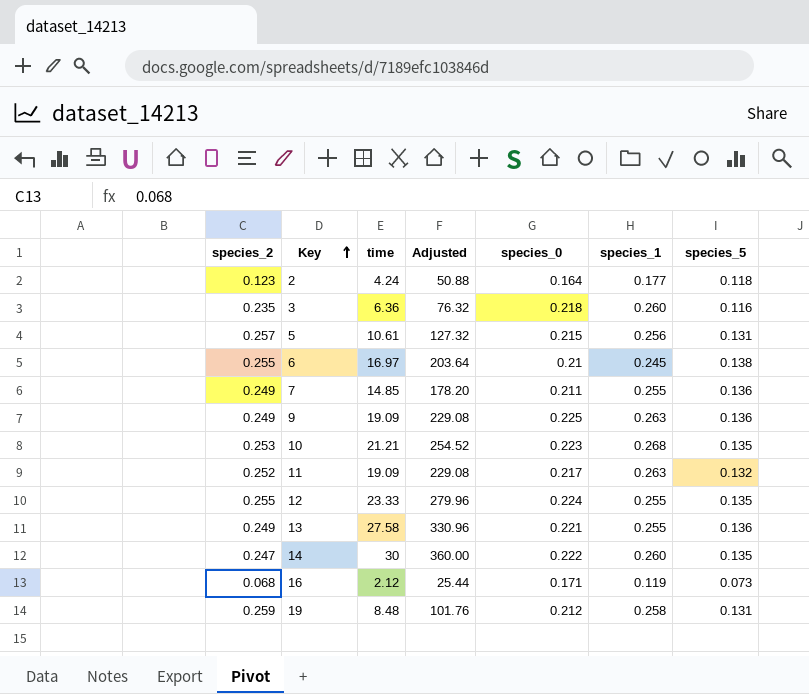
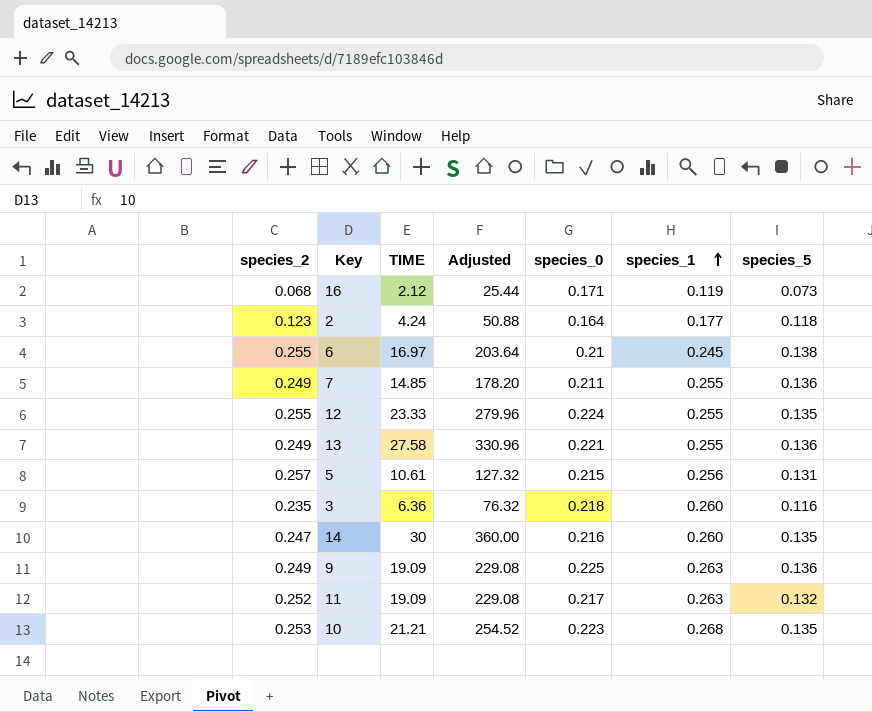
row order: Key ascending -> species_1 ascending
column name: time -> TIME
row 19: 0.259 | 8.48 | 101.76 | 0.212 | 0.258 | 0.131 -> none
14 | species_0: 0.222 -> 0.216

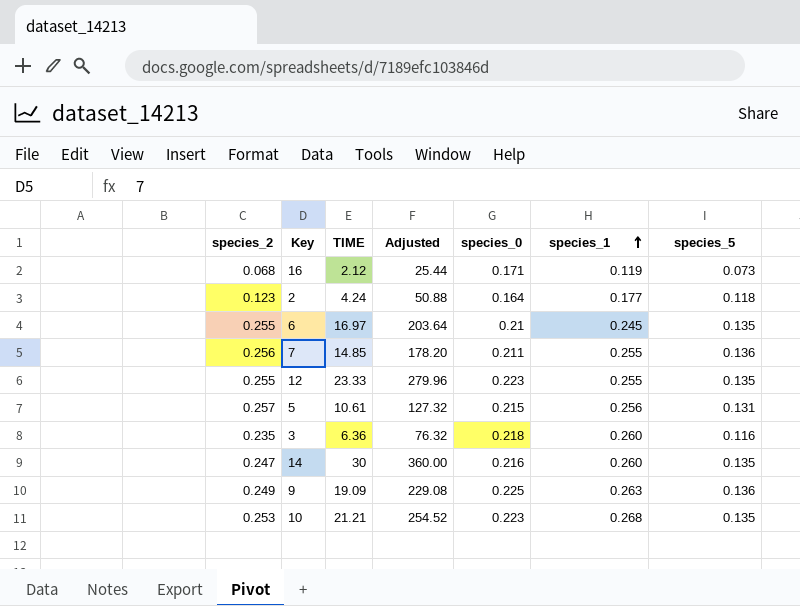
row 13: 0.249 | 27.58 | 330.96 | 0.221 | 0.255 | 0.136 -> none
row 11: 0.252 | 19.09 | 229.08 | 0.217 | 0.263 | 0.132 -> none
6 | species_5: 0.138 -> 0.135
7 | species_2: 0.249 -> 0.256
12 | species_0: 0.224 -> 0.223

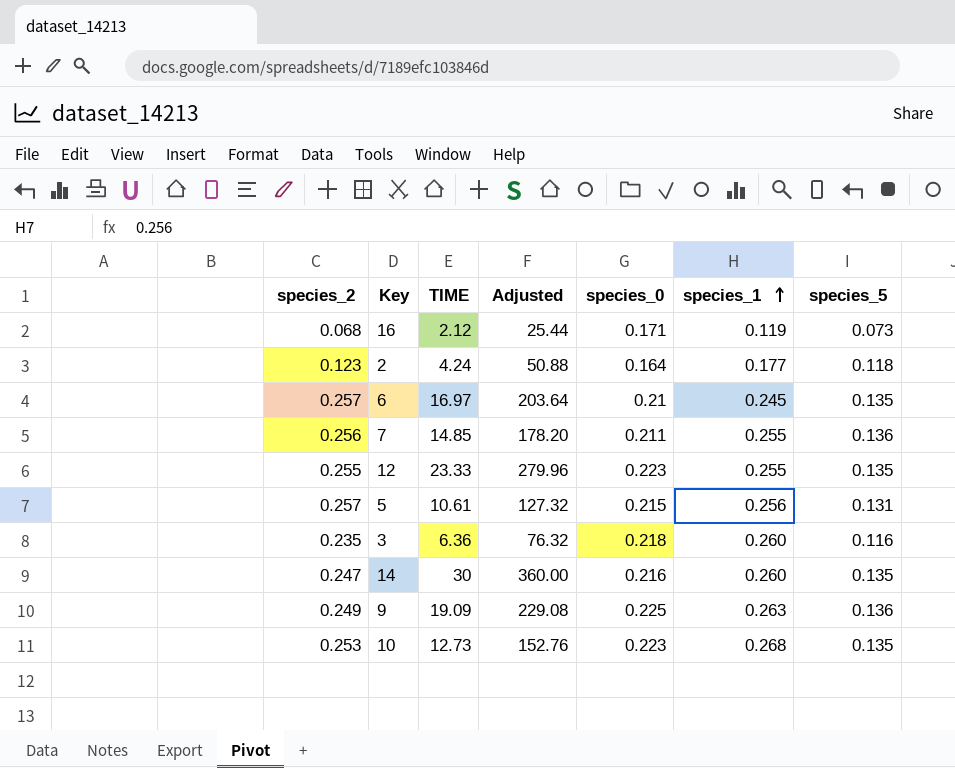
6 | species_2: 0.255 -> 0.257
10 | TIME: 21.21 -> 12.73
10 | Adjusted: 254.52 -> 152.76

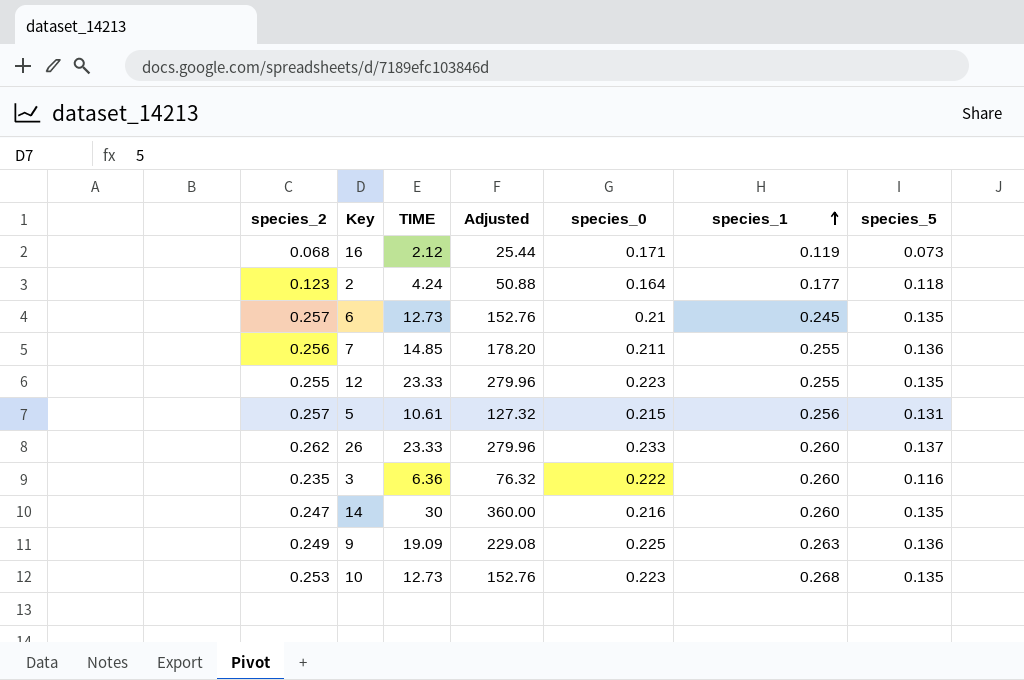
6 | TIME: 16.97 -> 12.73
6 | Adjusted: 203.64 -> 152.76
row 26: none -> 0.262 | 23.33 | 279.96 | 0.233 | 0.260 | 0.137
3 | species_0: 0.218 -> 0.222

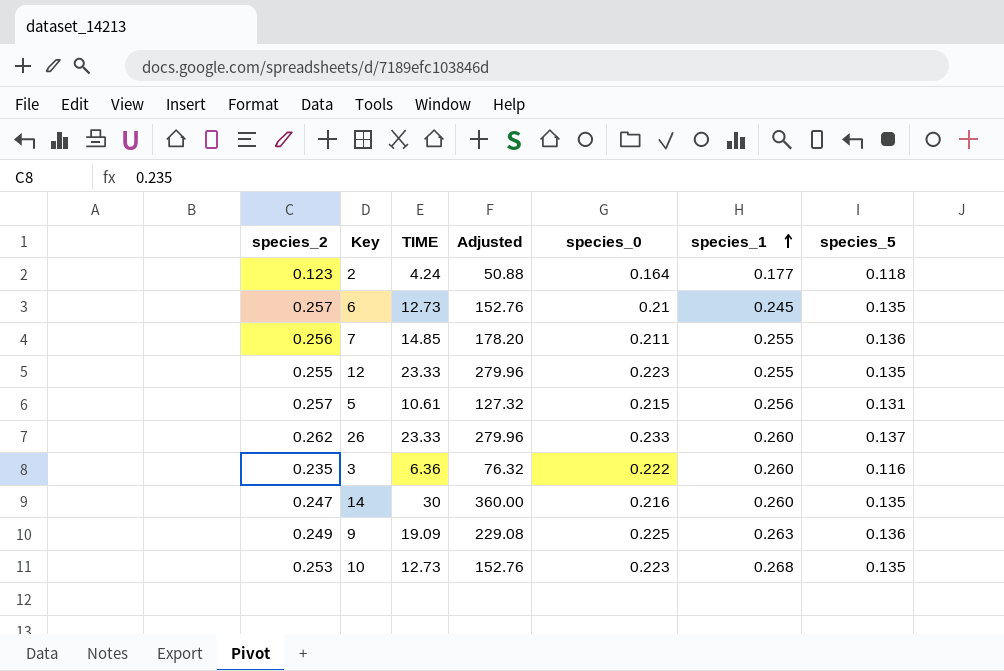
row 16: 0.068 | 2.12 | 25.44 | 0.171 | 0.119 | 0.073 -> none

